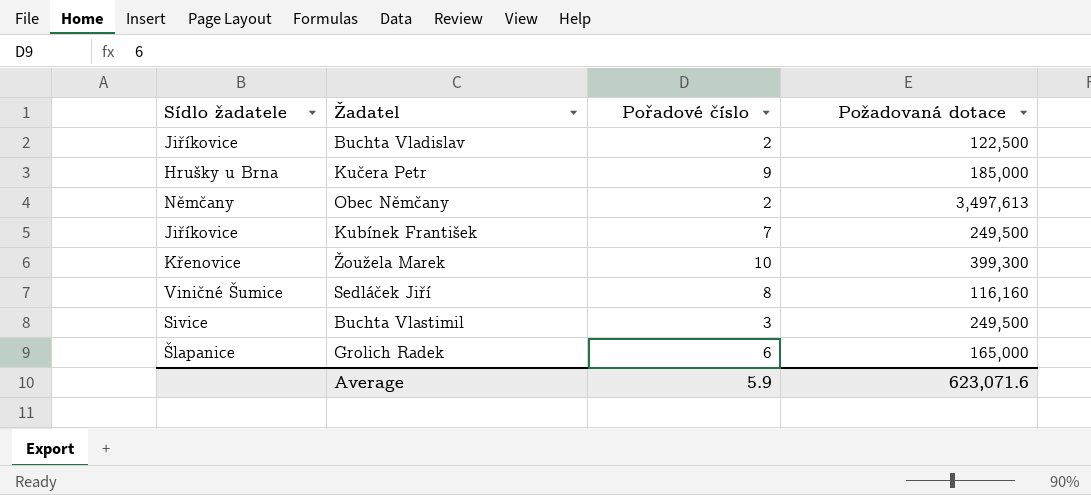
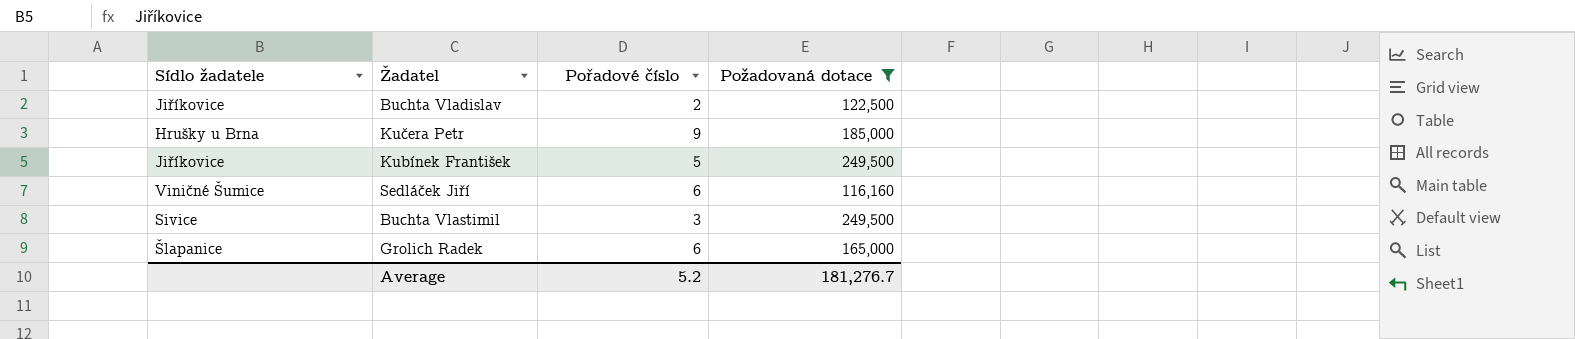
filter: none -> Požadovaná dotace <= 249,500
Kubínek František | Pořadové číslo: 7 -> 5
Sedláček Jiří | Pořadové číslo: 8 -> 6
Average | Pořadové číslo: 5.9 -> 5.2
Average | Požadovaná dotace: 623,071.6 -> 181,276.7

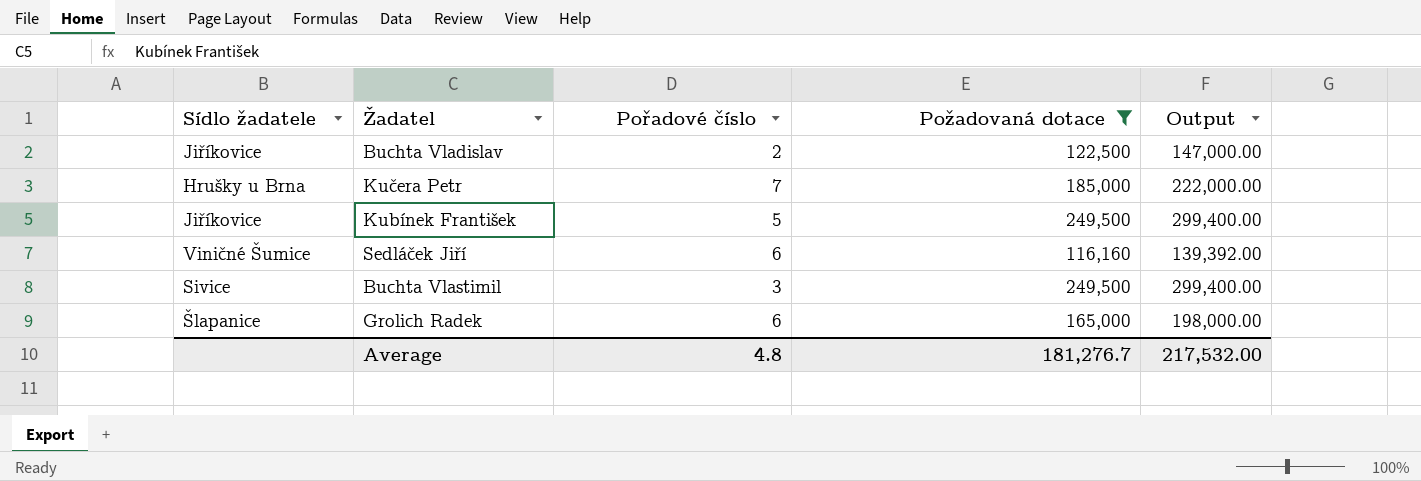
column Output | formula: none -> [Požadovaná dotace] * 1.2
Kučera Petr | Pořadové číslo: 9 -> 7
Average | Pořadové číslo: 5.2 -> 4.8

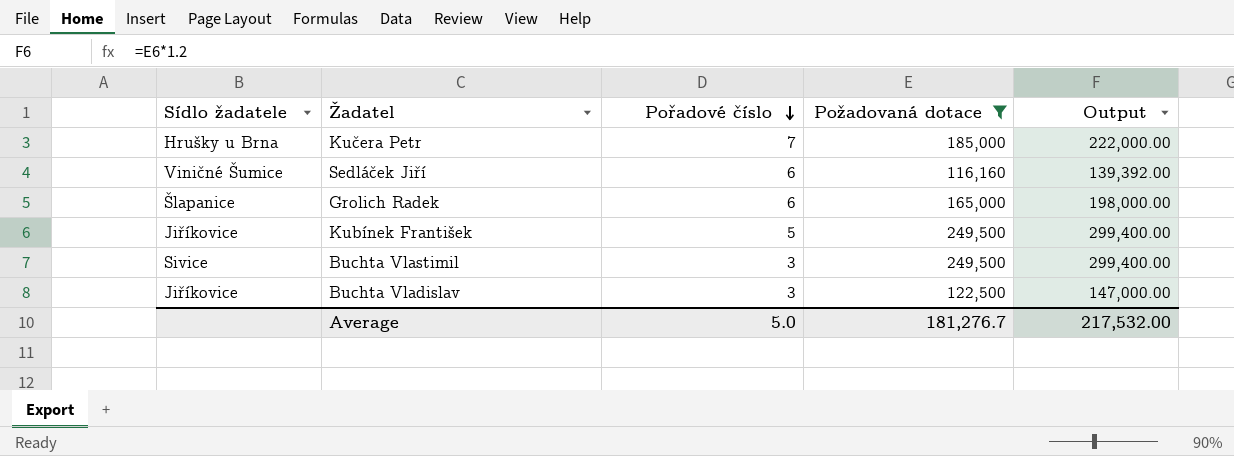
row order: none -> Pořadové číslo descending
Buchta Vladislav | Pořadové číslo: 2 -> 3
Average | Pořadové číslo: 4.8 -> 5.0

